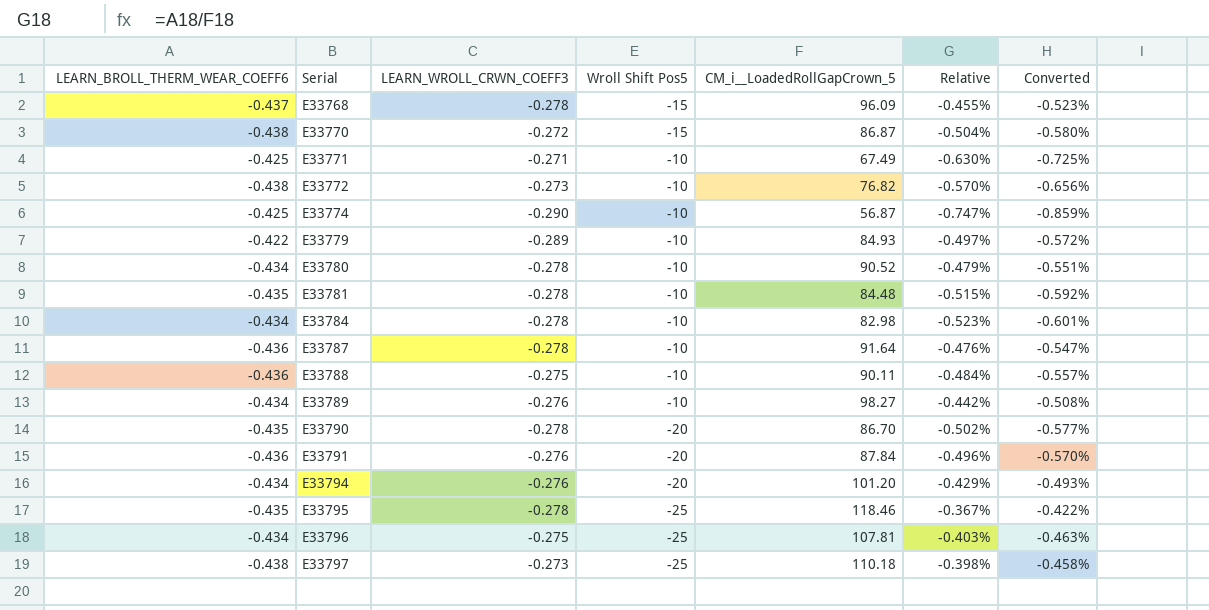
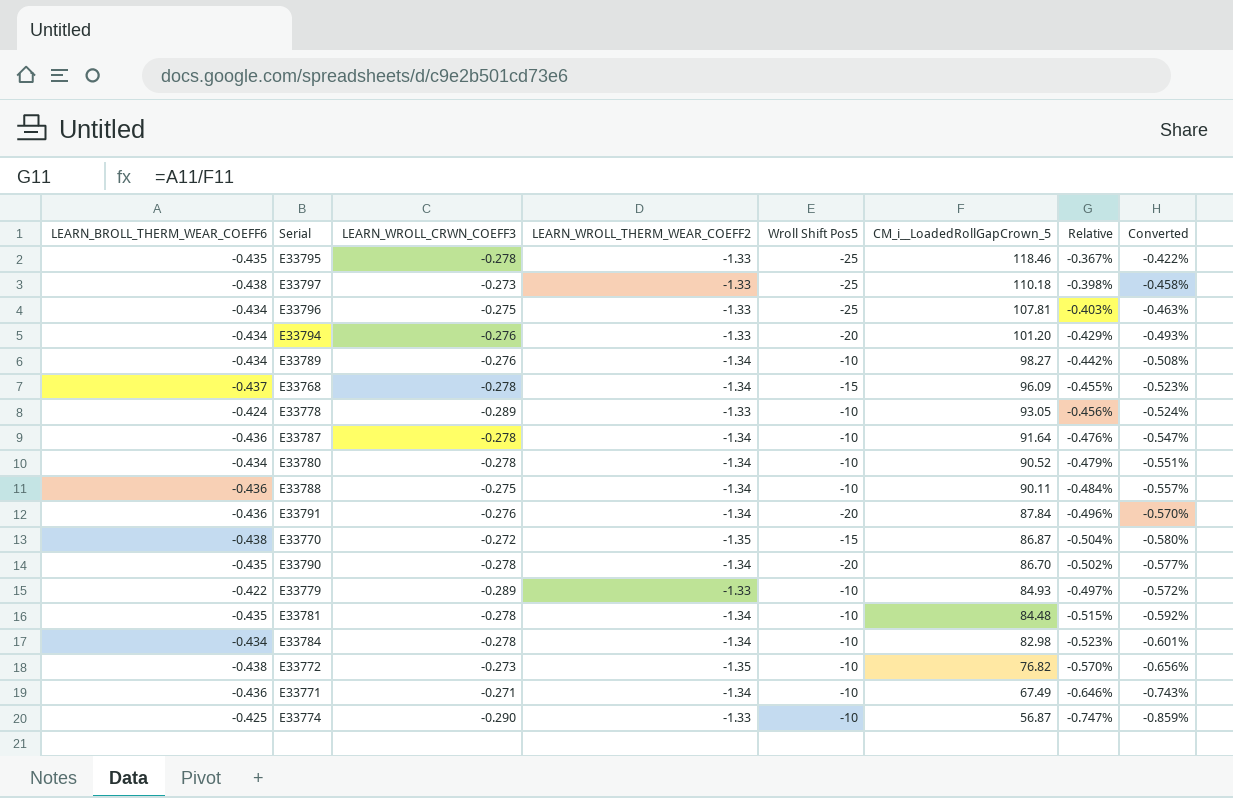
row order: Serial ascending -> CM_i__LoadedRollGapCrown_5 descending
column LEARN_WROLL_THERM_WEAR_COEFF2 | position: none -> 4
row E33778: none -> -0.424 | -0.289 | -1.33 | -10 | 93.05 | -0.456% | -0.524%
E33771 | LEARN_BROLL_THERM_WEAR_COEFF6: -0.425 -> -0.436
E33771 | Relative: -0.630% -> -0.646%
E33771 | Converted: -0.725% -> -0.743%

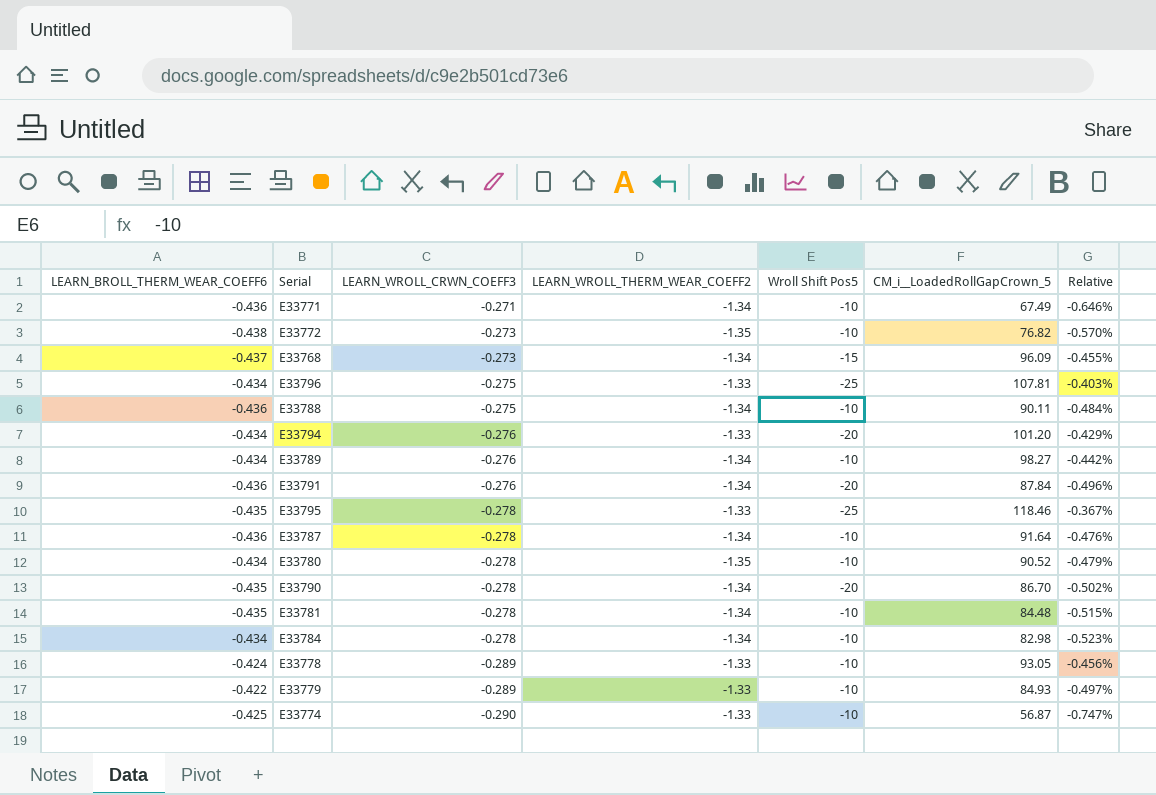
row order: CM_i__LoadedRollGapCrown_5 descending -> LEARN_WROLL_CRWN_COEFF3 descending
column Converted | formula: [Relative] * 1.15 -> none
row E33797: -0.438 | -0.273 | -1.33 | -25 | 110.18 | -0.398% | -0.458% -> none
row E33770: -0.438 | -0.272 | -1.35 | -15 | 86.87 | -0.504% | -0.580% -> none
E33768 | LEARN_WROLL_CRWN_COEFF3: -0.278 -> -0.273
E33780 | LEARN_WROLL_THERM_WEAR_COEFF2: -1.34 -> -1.35

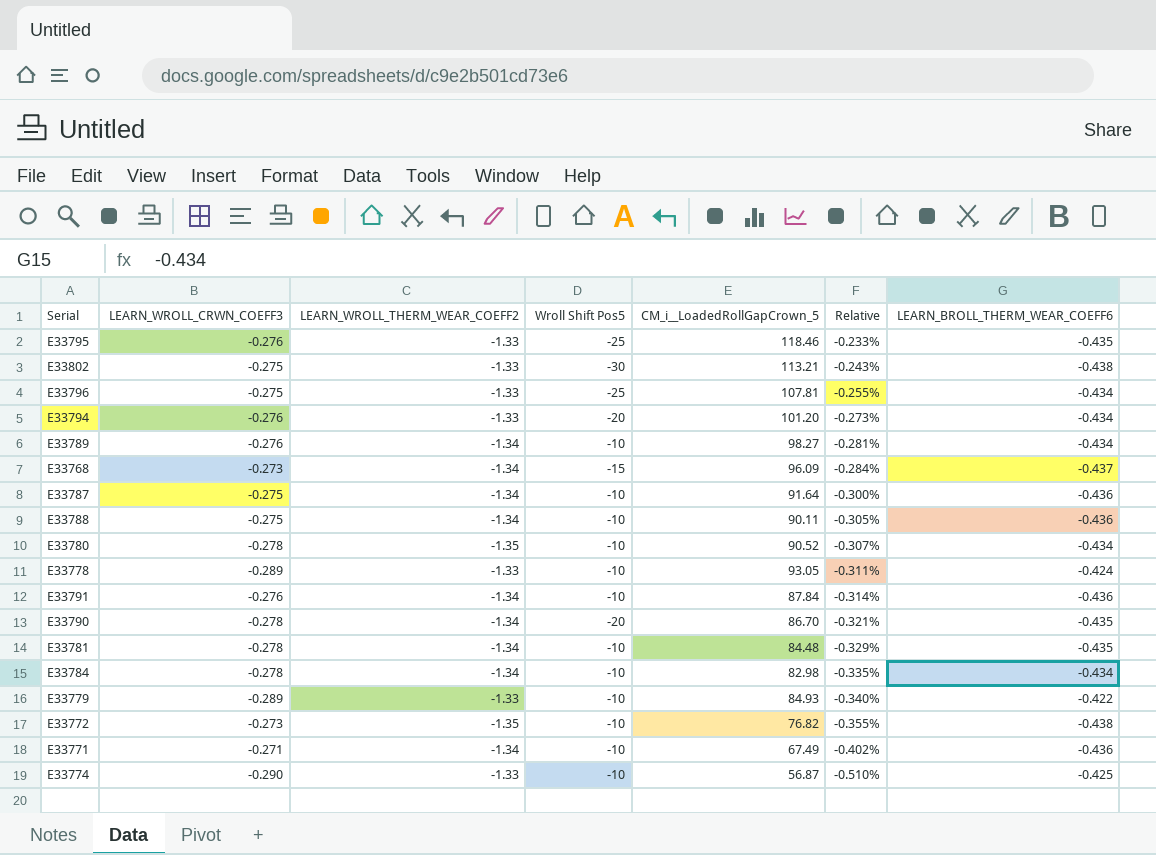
row order: LEARN_WROLL_CRWN_COEFF3 descending -> Relative descending
column Relative | formula: [LEARN_BROLL_THERM_WEAR_COEFF6] / [CM_i__LoadedRollGapCrown_5] -> [LEARN_WROLL_CRWN_COEFF3] / [CM_i__LoadedRollGapCrown_5]
column LEARN_BROLL_THERM_WEAR_COEFF6 | position: 1 -> 7
E33795 | LEARN_WROLL_CRWN_COEFF3: -0.278 -> -0.276
row E33802: none -> -0.275 | -1.33 | -30 | 113.21 | -0.243% | -0.438
E33787 | LEARN_WROLL_CRWN_COEFF3: -0.278 -> -0.275
E33791 | Wroll Shift Pos5: -20 -> -10

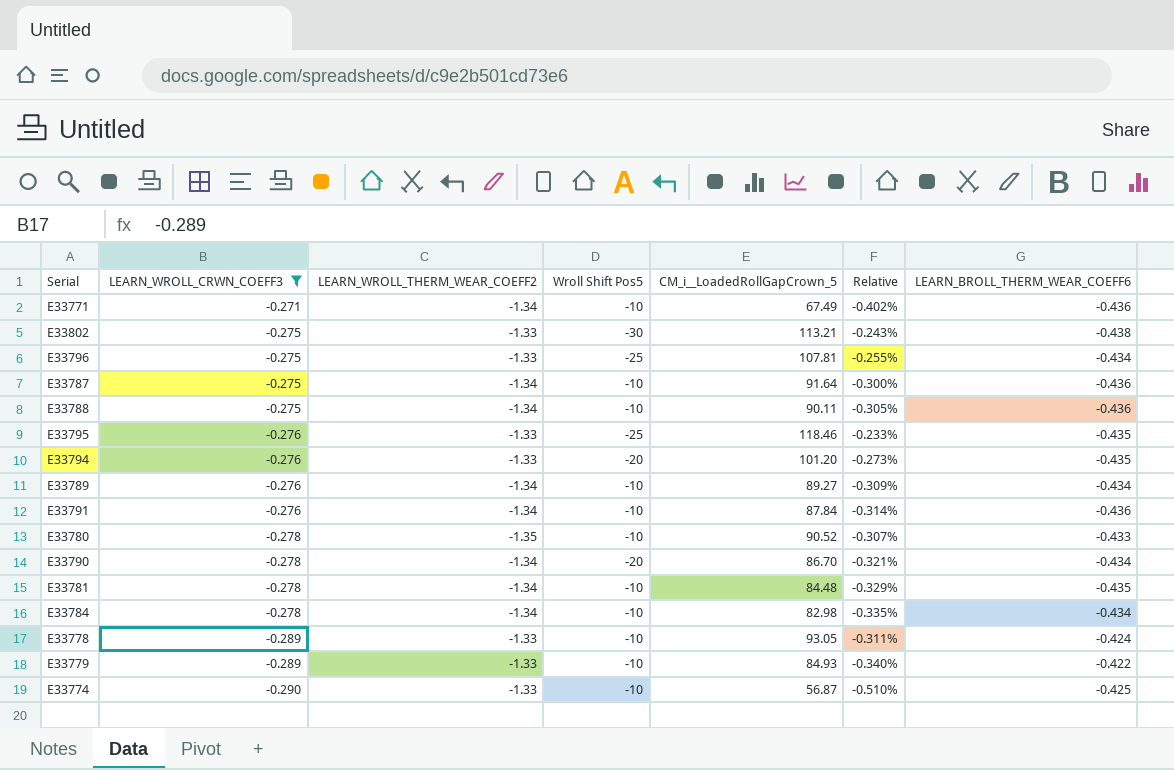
filter: none -> LEARN_WROLL_CRWN_COEFF3 != -0.273
row order: Relative descending -> LEARN_WROLL_CRWN_COEFF3 descending
E33794 | LEARN_BROLL_THERM_WEAR_COEFF6: -0.434 -> -0.435
E33789 | CM_i__LoadedRollGapCrown_5: 98.27 -> 89.27
E33789 | Relative: -0.281% -> -0.309%
E33780 | LEARN_BROLL_THERM_WEAR_COEFF6: -0.434 -> -0.433
E33790 | LEARN_BROLL_THERM_WEAR_COEFF6: -0.435 -> -0.434

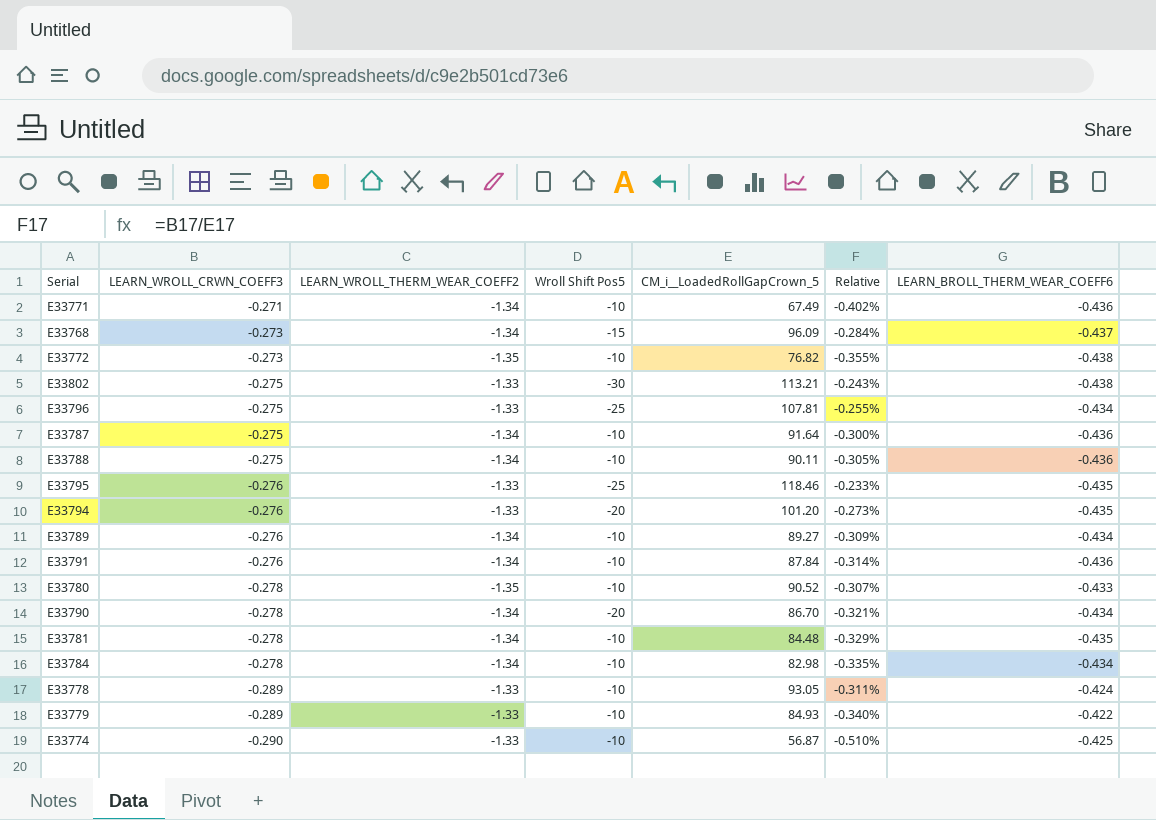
filter: LEARN_WROLL_CRWN_COEFF3 != -0.273 -> none

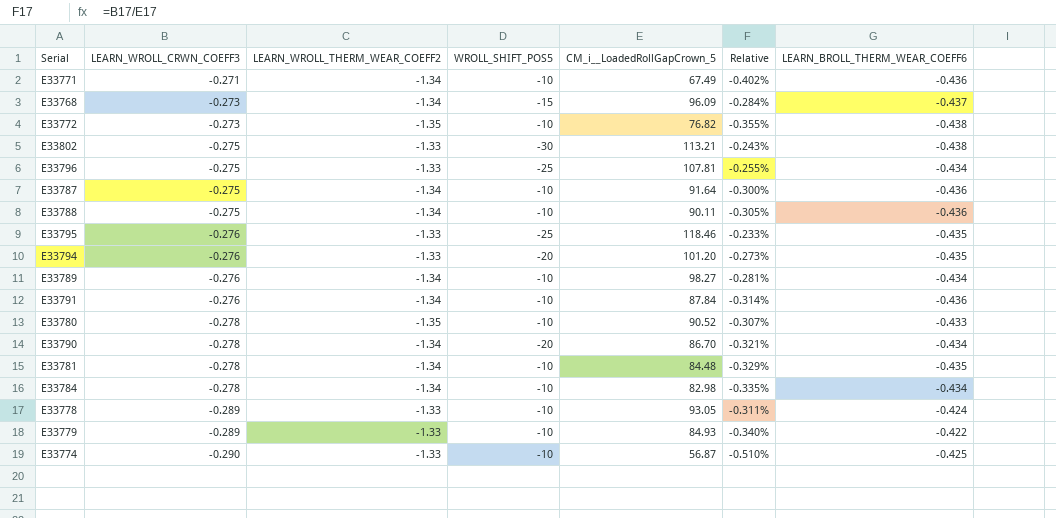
column name: Wroll Shift Pos5 -> WROLL_SHIFT_POS5
E33789 | CM_i__LoadedRollGapCrown_5: 89.27 -> 98.27
E33789 | Relative: -0.309% -> -0.281%

